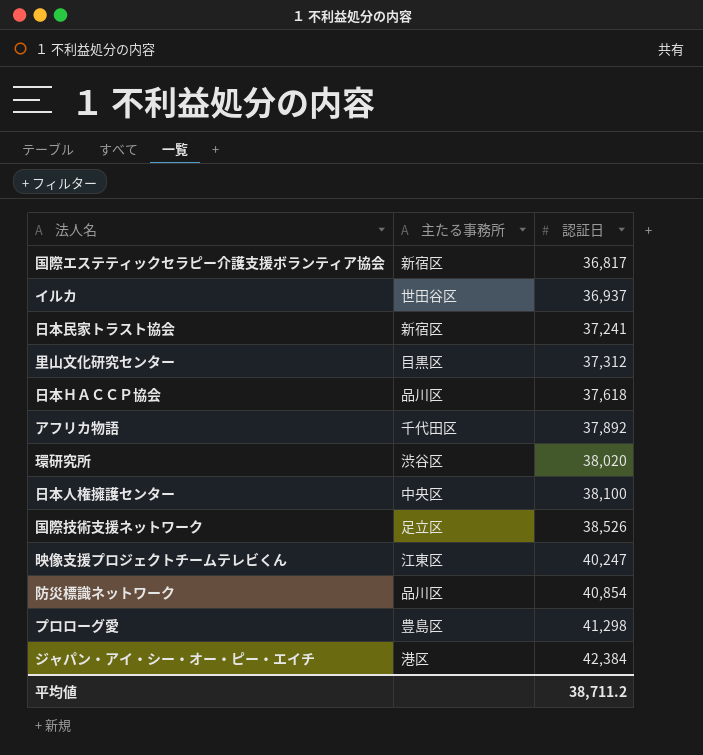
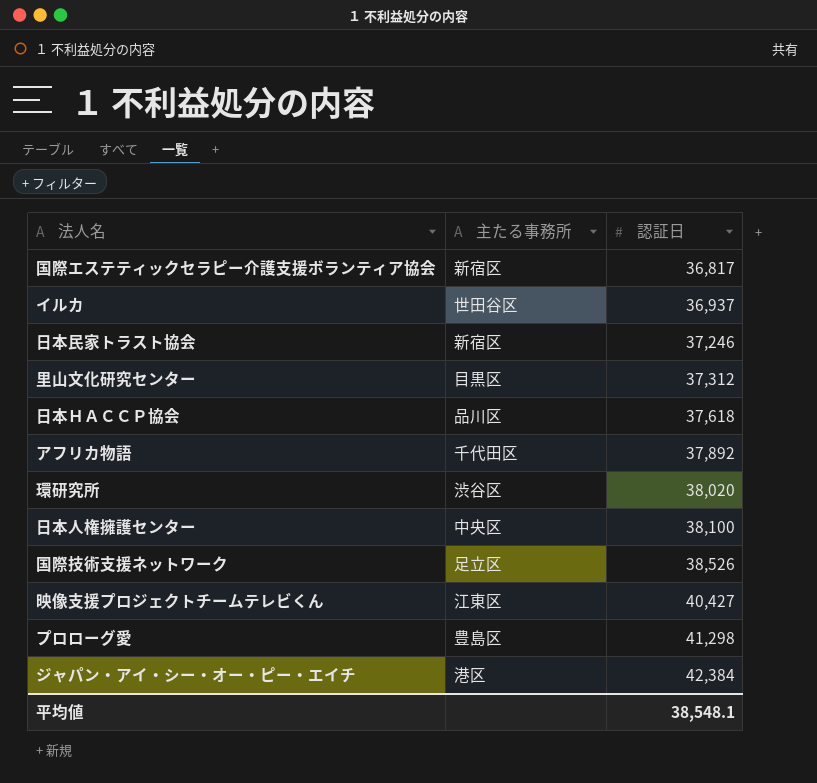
row 防災標識ネットワーク: 品川区 | 40,854 -> none
日本民家トラスト協会 | 認証日: 37,241 -> 37,246
映像支援プロジェクトチームテレビくん | 認証日: 40,247 -> 40,427
平均値 | 認証日: 38,711.2 -> 38,548.1

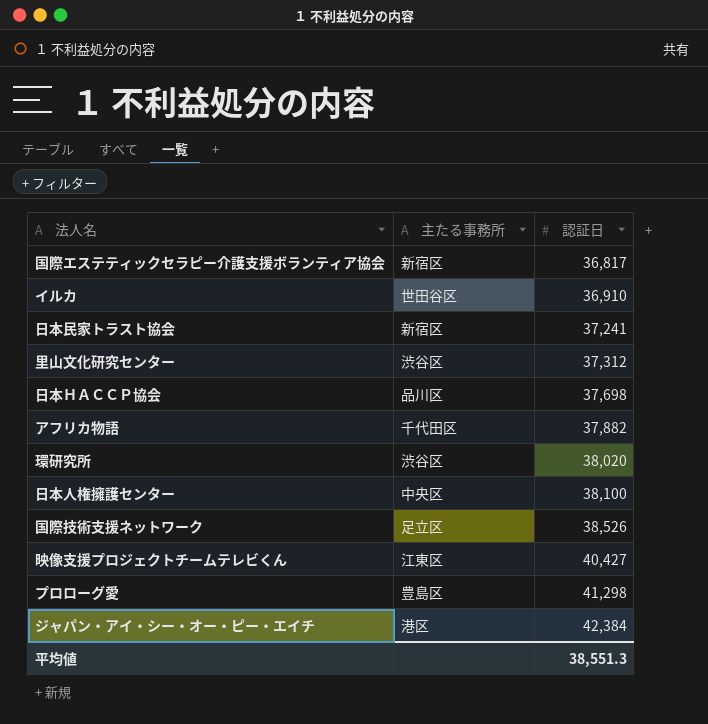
イルカ | 認証日: 36,937 -> 36,910
日本民家トラスト協会 | 認証日: 37,246 -> 37,241
里山文化研究センター | 主たる事務所: 目黒区 -> 渋谷区
日本ＨＡＣＣＰ協会 | 認証日: 37,618 -> 37,698
アフリカ物語 | 認証日: 37,892 -> 37,882
平均値 | 認証日: 38,548.1 -> 38,551.3

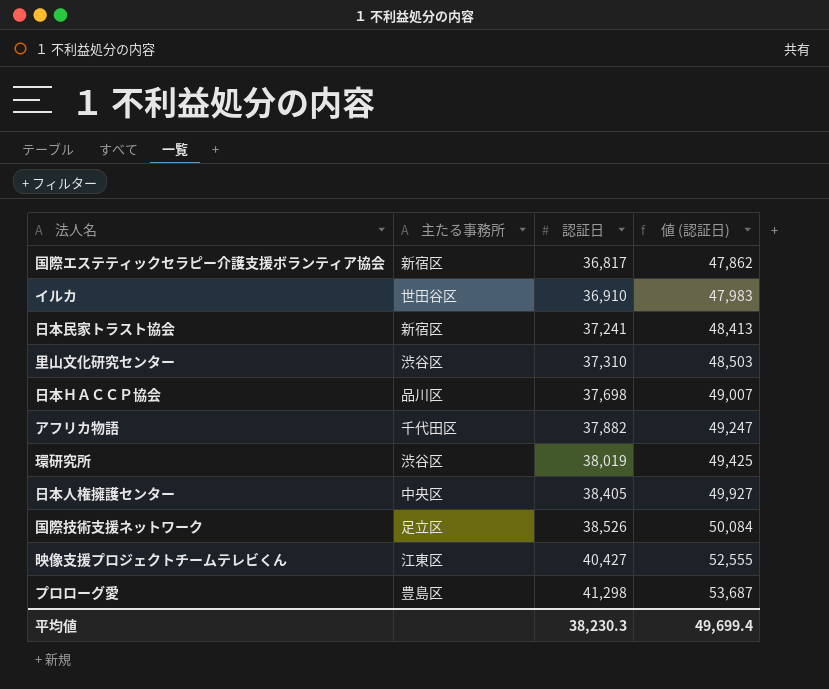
column 値 (認証日) | formula: none -> [認証日] * 1.3
row ジャパン・アイ・シー・オー・ピー・エイチ: 港区 | 42,384 -> none
里山文化研究センター | 認証日: 37,312 -> 37,310
環研究所 | 認証日: 38,020 -> 38,019
日本人権擁護センター | 認証日: 38,100 -> 38,405
平均値 | 認証日: 38,551.3 -> 38,230.3

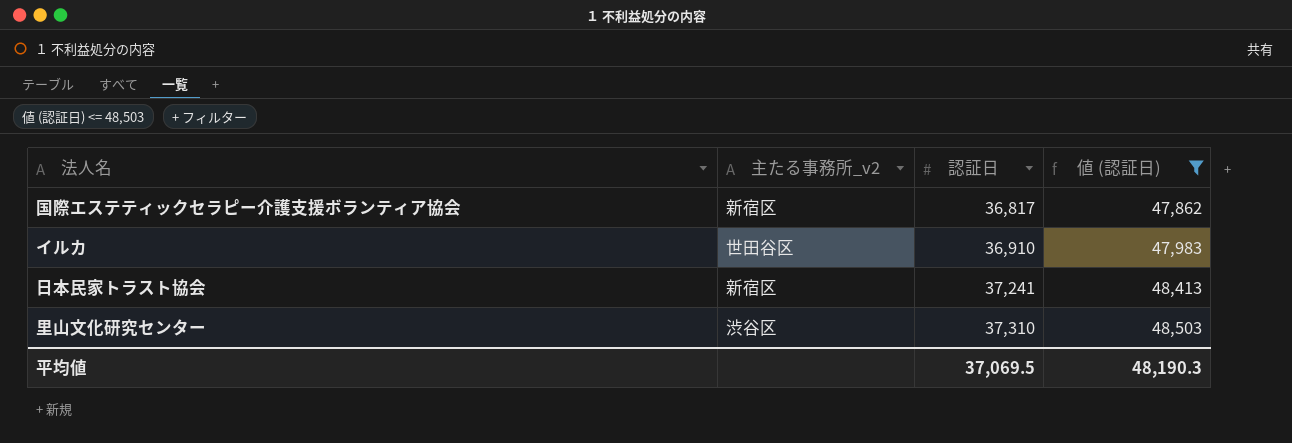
filter: none -> 値 (認証日) <= 48,503
column name: 主たる事務所 -> 主たる事務所_v2
平均値 | 認証日: 38,230.3 -> 37,069.5
平均値 | 値 (認証日): 49,699.4 -> 48,190.3

